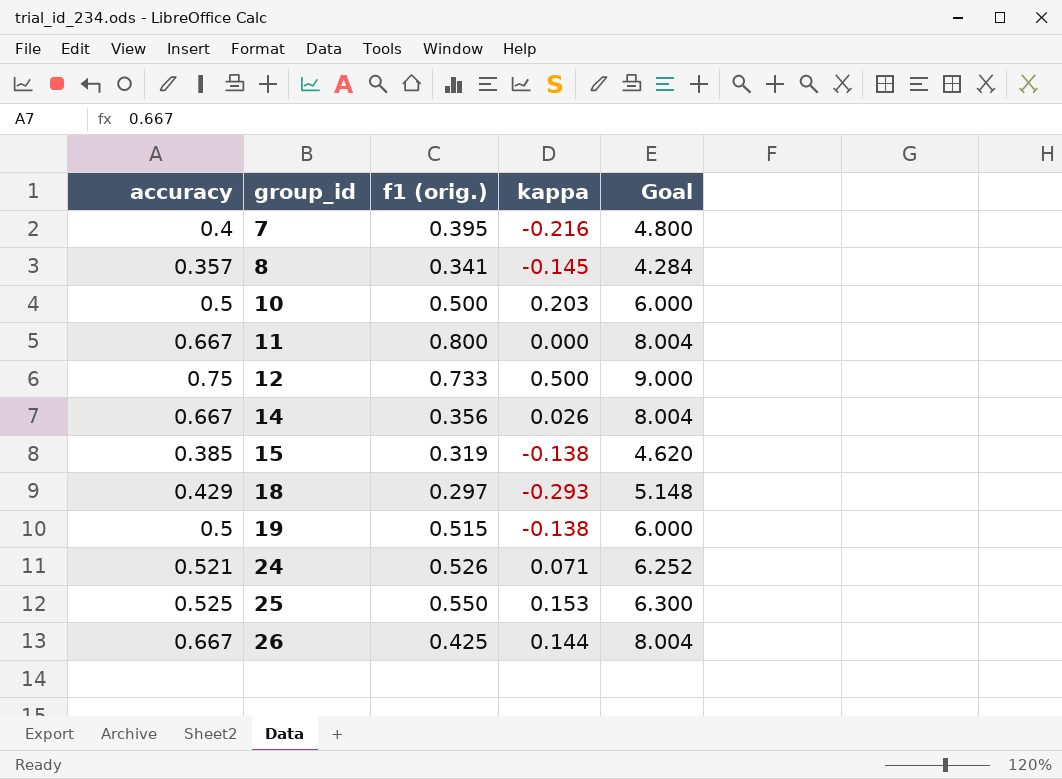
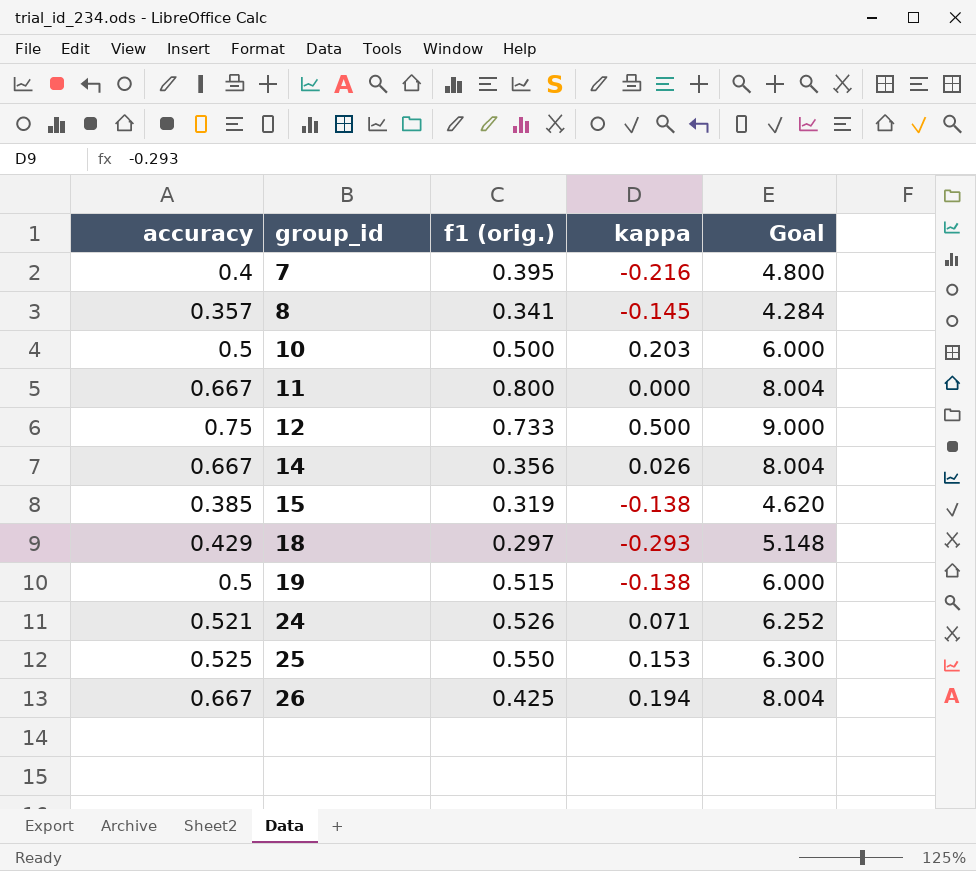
26 | kappa: 0.144 -> 0.194

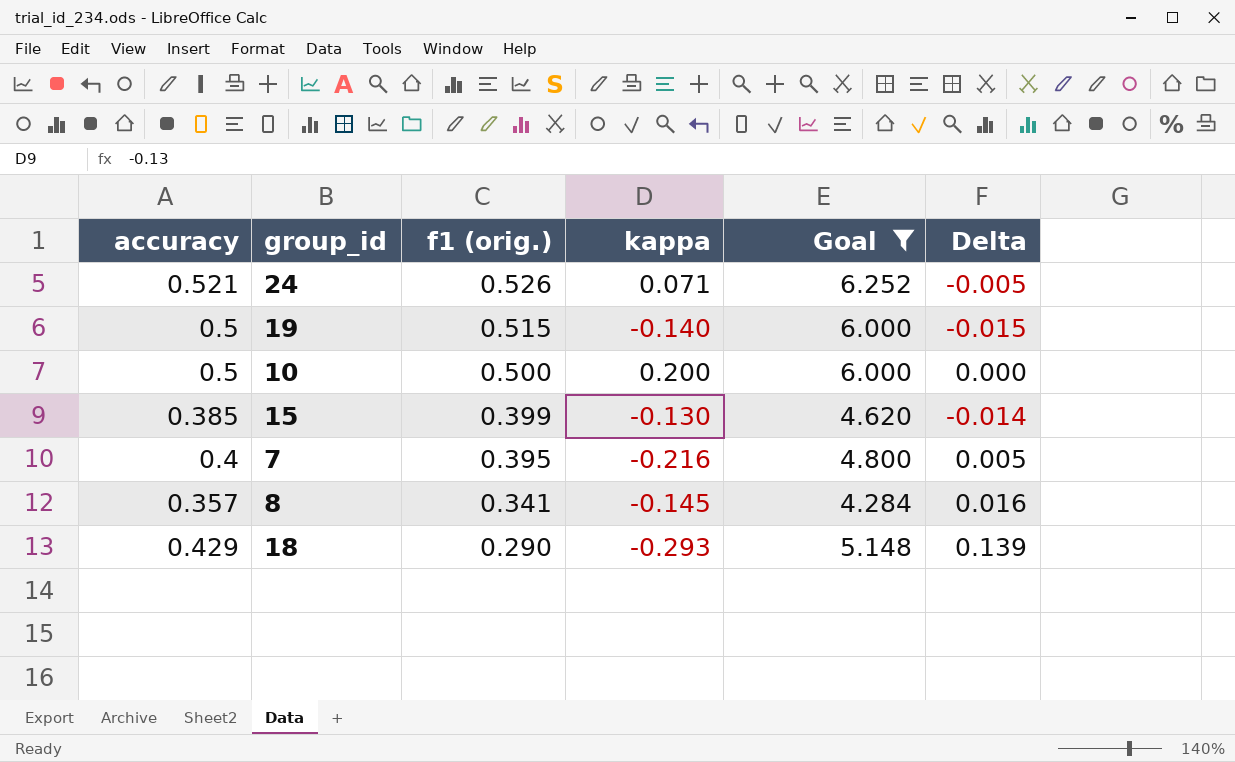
filter: none -> Goal <= 6.252
row order: group_id ascending -> f1 (orig.) descending
column Delta | formula: none -> [accuracy] - [f1 (orig.)]
19 | kappa: -0.138 -> -0.140
10 | kappa: 0.203 -> 0.200
15 | f1 (orig.): 0.319 -> 0.399
15 | kappa: -0.138 -> -0.130
18 | f1 (orig.): 0.297 -> 0.290

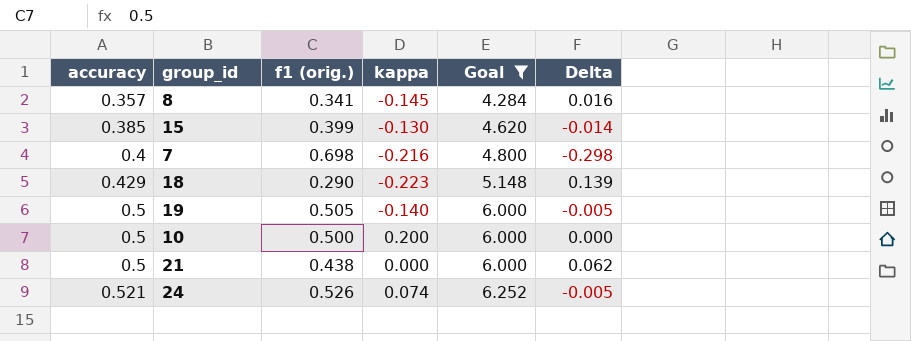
row order: f1 (orig.) descending -> accuracy ascending
7 | f1 (orig.): 0.395 -> 0.698
7 | Delta: 0.005 -> -0.298
18 | kappa: -0.293 -> -0.223
19 | f1 (orig.): 0.515 -> 0.505
19 | Delta: -0.015 -> -0.005
row 21: none -> 0.5 | 0.438 | 0.000 | 6.000 | 0.062
24 | kappa: 0.071 -> 0.074

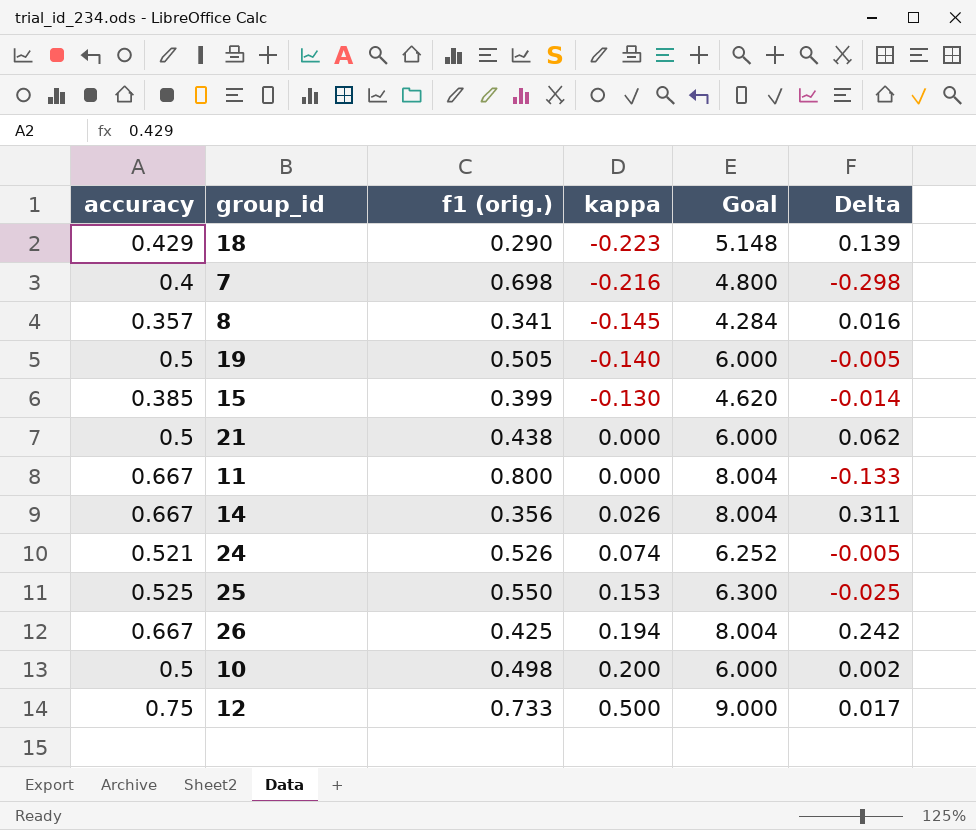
filter: Goal <= 6.252 -> none
row order: accuracy ascending -> kappa ascending
10 | f1 (orig.): 0.500 -> 0.498
10 | Delta: 0.000 -> 0.002

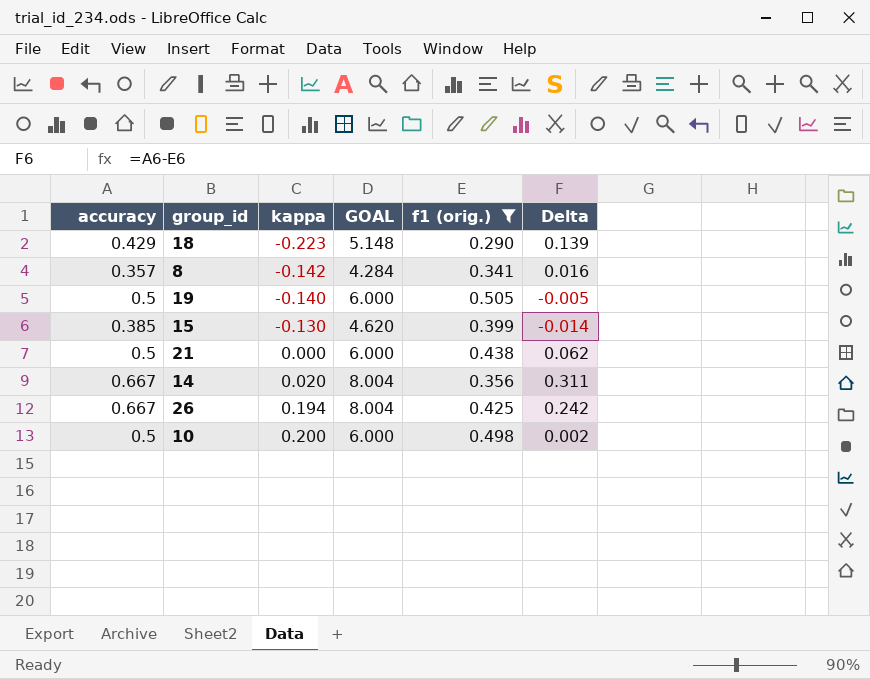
filter: none -> f1 (orig.) <= 0.505
column name: Goal -> GOAL
column f1 (orig.) | position: 3 -> 5
8 | kappa: -0.145 -> -0.142
14 | kappa: 0.026 -> 0.020

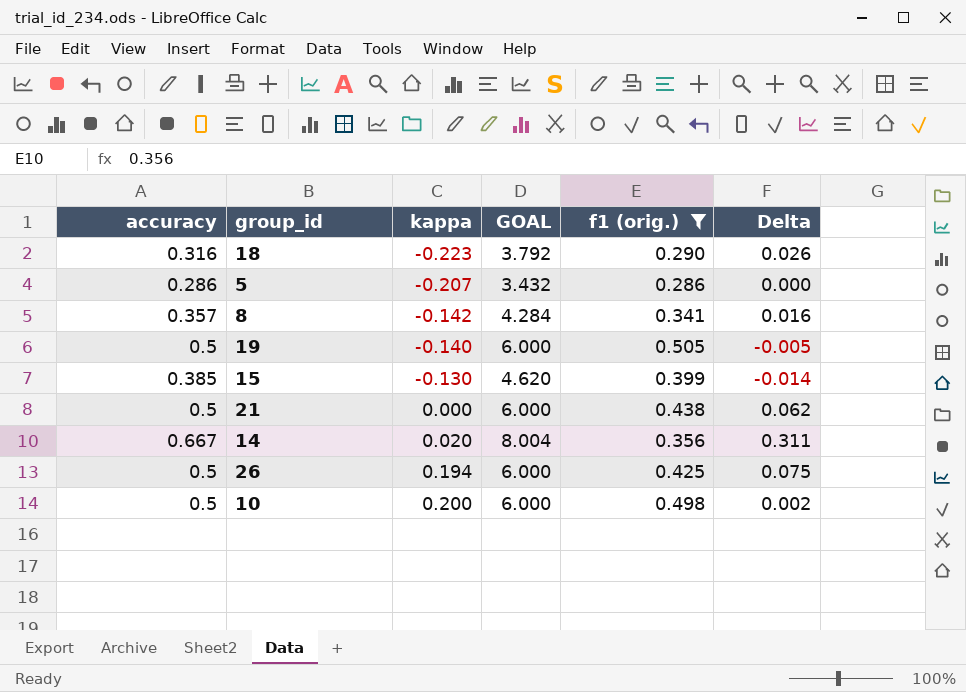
18 | accuracy: 0.429 -> 0.316
18 | GOAL: 5.148 -> 3.792
18 | Delta: 0.139 -> 0.026
row 5: none -> 0.286 | -0.207 | 3.432 | 0.286 | 0.000
26 | accuracy: 0.667 -> 0.5
26 | GOAL: 8.004 -> 6.000
26 | Delta: 0.242 -> 0.075

